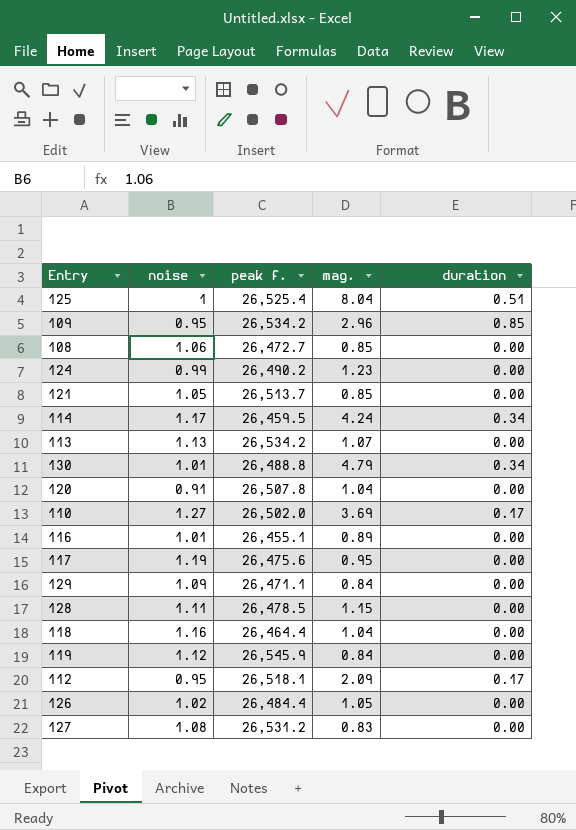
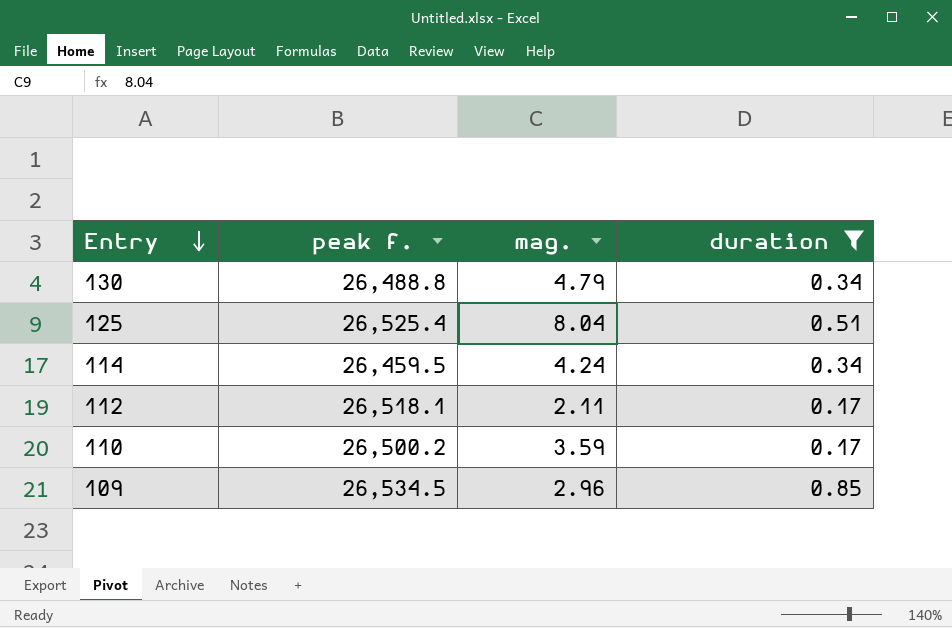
filter: none -> duration != 0.00
row order: none -> Entry descending
column noise | position: 2 -> none
112 | mag.: 2.09 -> 2.11
110 | peak f.: 26,502.0 -> 26,500.2
110 | mag.: 3.69 -> 3.59
109 | peak f.: 26,534.2 -> 26,534.5

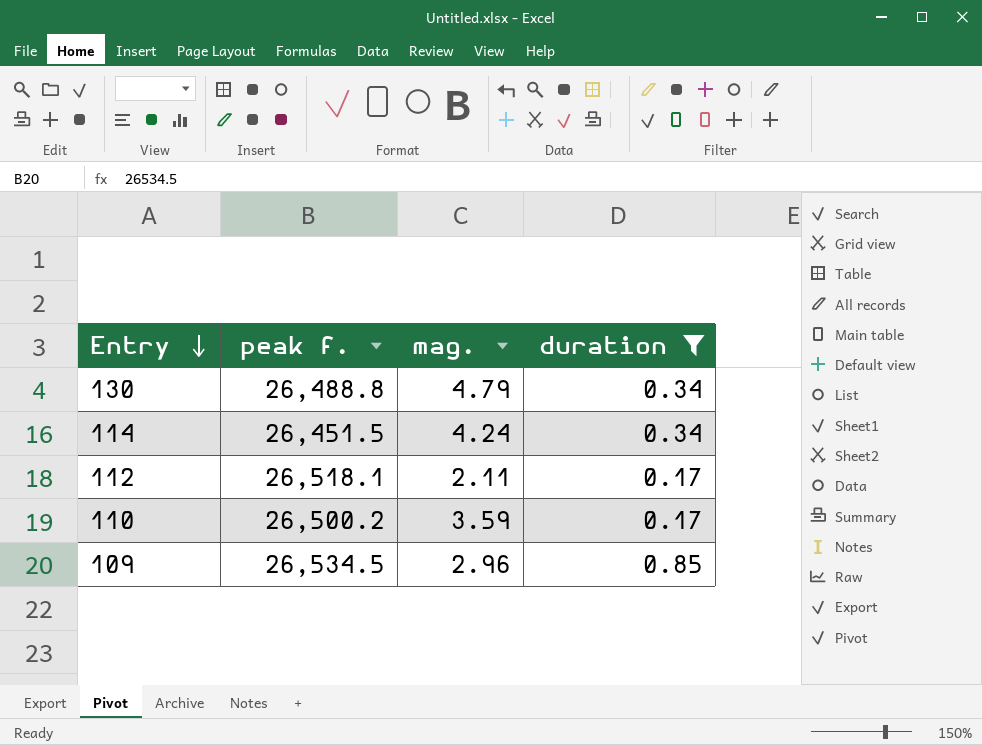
row 125: 26,525.4 | 8.04 | 0.51 -> none
114 | peak f.: 26,459.5 -> 26,451.5

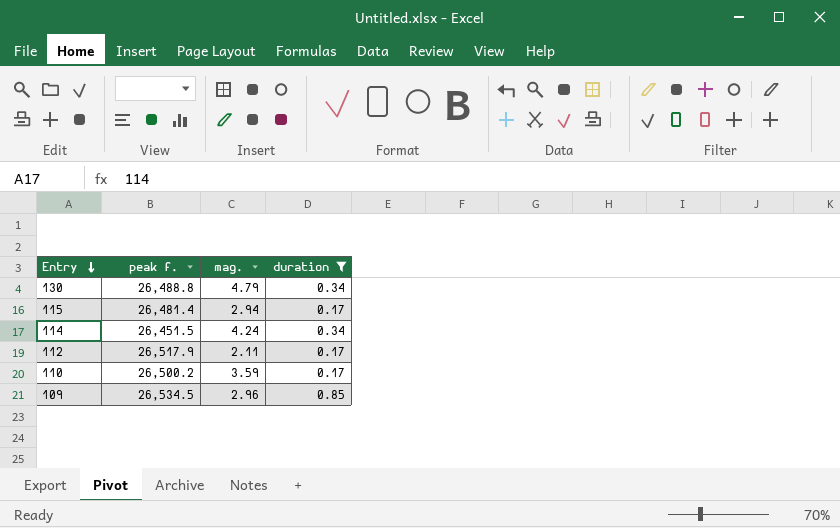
row 115: none -> 26,481.4 | 2.94 | 0.17
112 | peak f.: 26,518.1 -> 26,517.9

